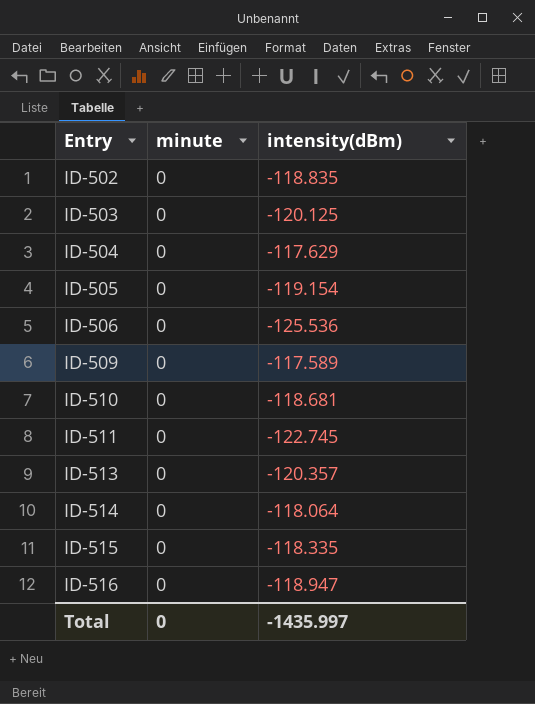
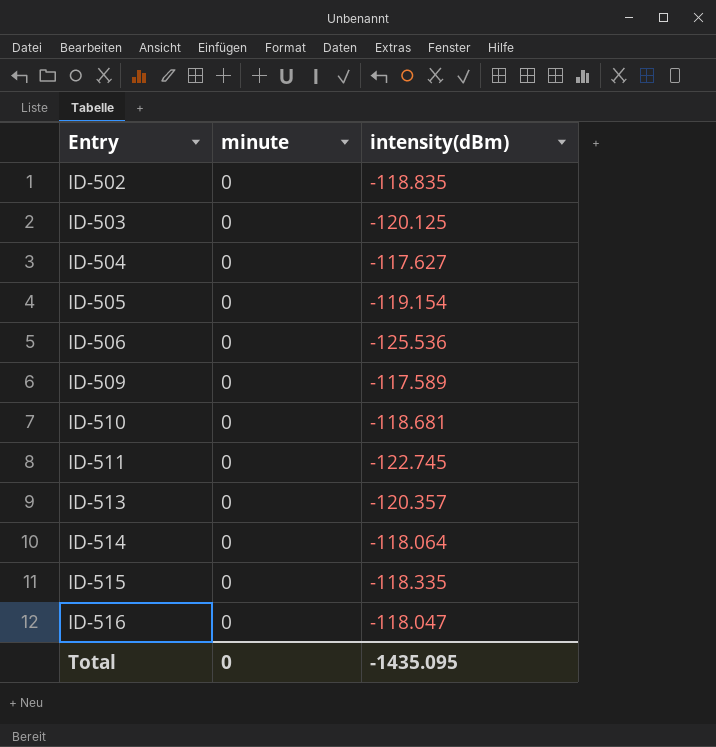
ID-504 | intensity(dBm): -117.629 -> -117.627
ID-516 | intensity(dBm): -118.947 -> -118.047
Total | intensity(dBm): -1435.997 -> -1435.095

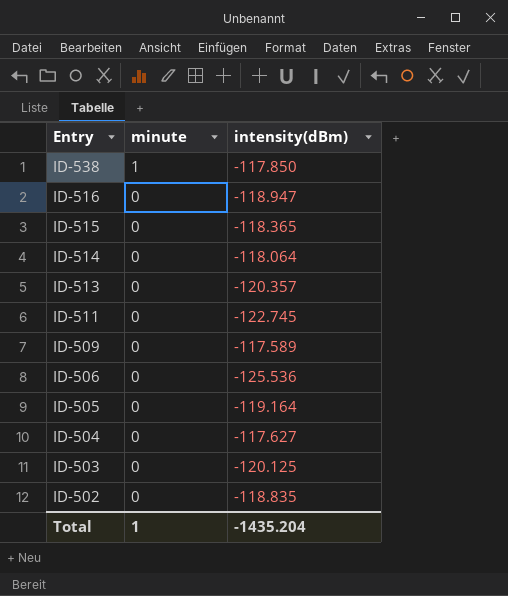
row order: Entry ascending -> Entry descending
row ID-510: 0 | -118.681 -> none
row ID-538: none -> 1 | -117.850
ID-516 | intensity(dBm): -118.047 -> -118.947
ID-515 | intensity(dBm): -118.335 -> -118.365
ID-505 | intensity(dBm): -119.154 -> -119.164
Total | minute: 0 -> 1
Total | intensity(dBm): -1435.095 -> -1435.204

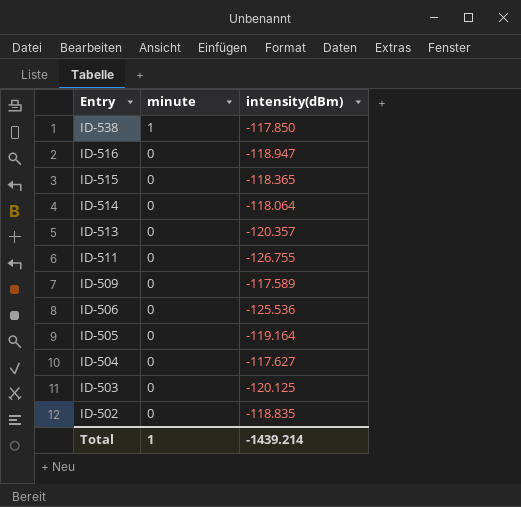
ID-511 | intensity(dBm): -122.745 -> -126.755
Total | intensity(dBm): -1435.204 -> -1439.214

